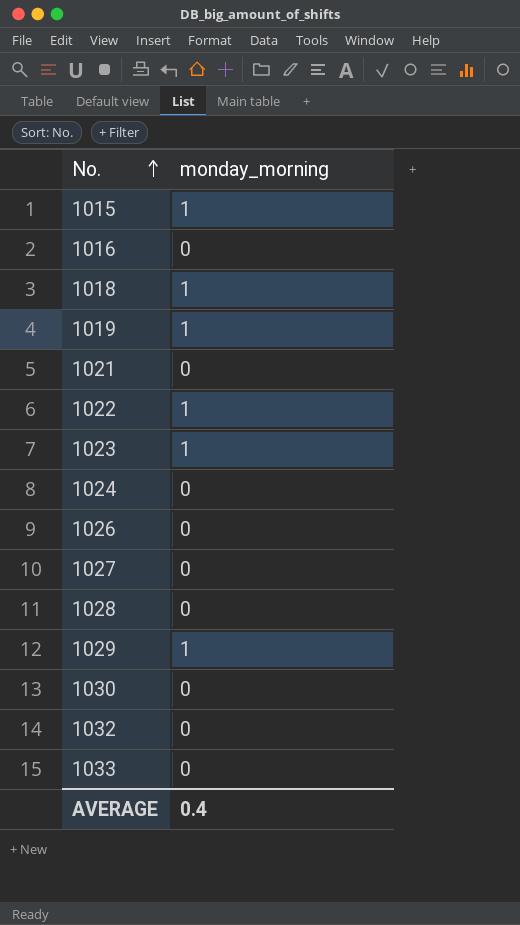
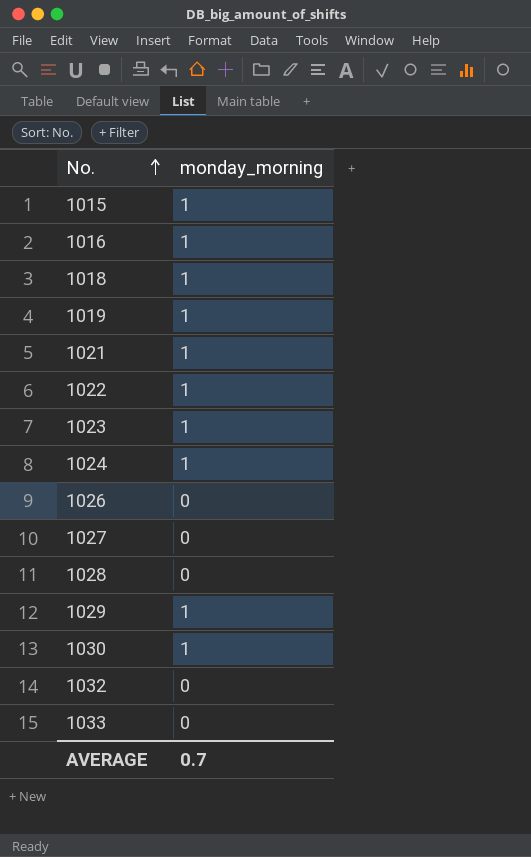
1016 | monday_morning: 0 -> 1
1021 | monday_morning: 0 -> 1
1024 | monday_morning: 0 -> 1
1030 | monday_morning: 0 -> 1
AVERAGE | monday_morning: 0.4 -> 0.7

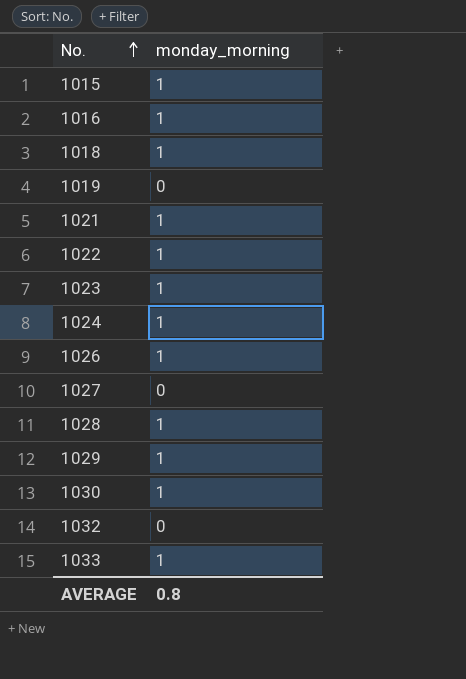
1019 | monday_morning: 1 -> 0
1026 | monday_morning: 0 -> 1
1028 | monday_morning: 0 -> 1
1033 | monday_morning: 0 -> 1
AVERAGE | monday_morning: 0.7 -> 0.8

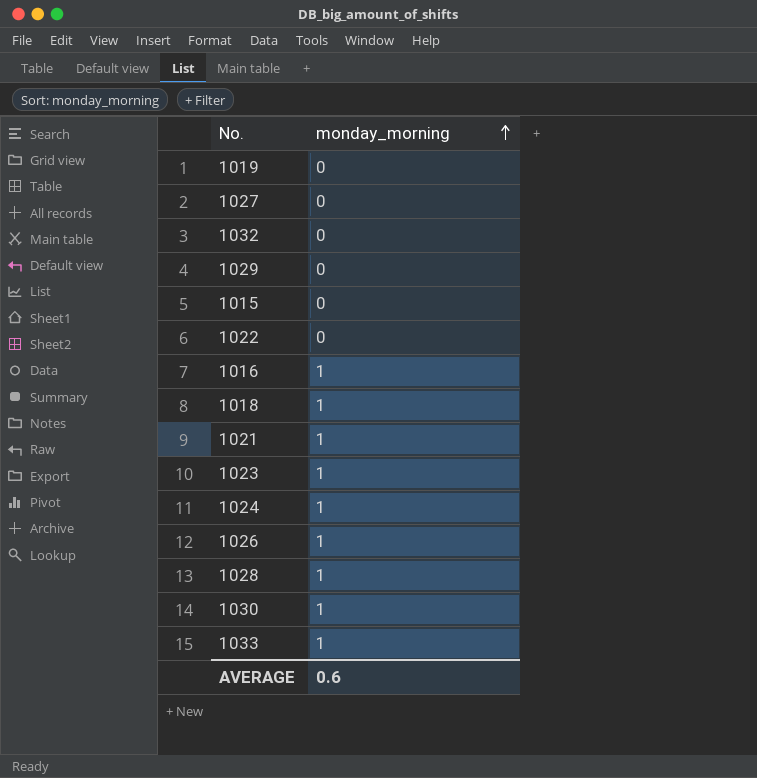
row order: No. ascending -> monday_morning ascending
1029 | monday_morning: 1 -> 0
1015 | monday_morning: 1 -> 0
1022 | monday_morning: 1 -> 0
AVERAGE | monday_morning: 0.8 -> 0.6

